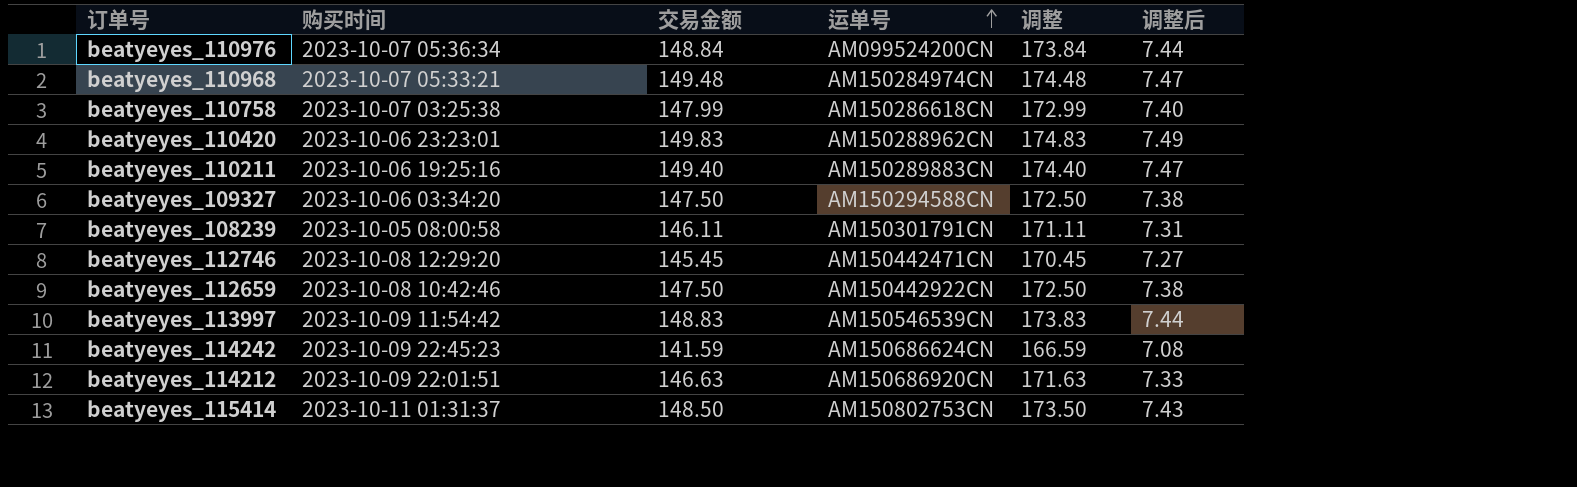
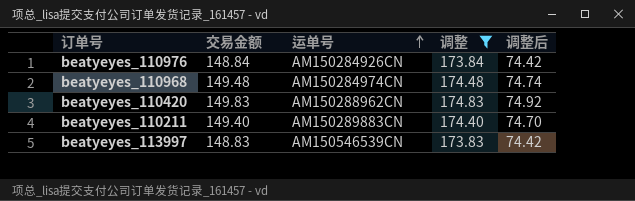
filter: none -> 调整 >= 173.83
column 购买时间 | position: 2 -> none
column 调整后 | formula: [交易金额] * 0.05 -> [交易金额] * 0.5
beatyeyes_110976 | 运单号: AM099524200CN -> AM150284926CN

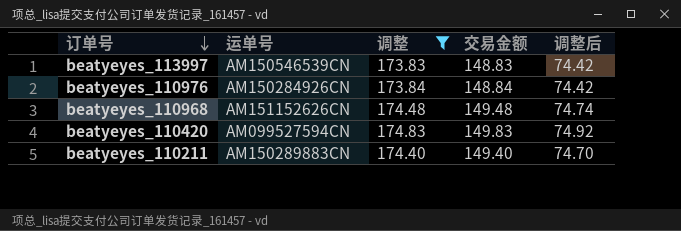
row order: 运单号 ascending -> 订单号 descending
column 交易金额 | position: 2 -> 4
beatyeyes_110968 | 运单号: AM150284974CN -> AM151152626CN
beatyeyes_110420 | 运单号: AM150288962CN -> AM099527594CN

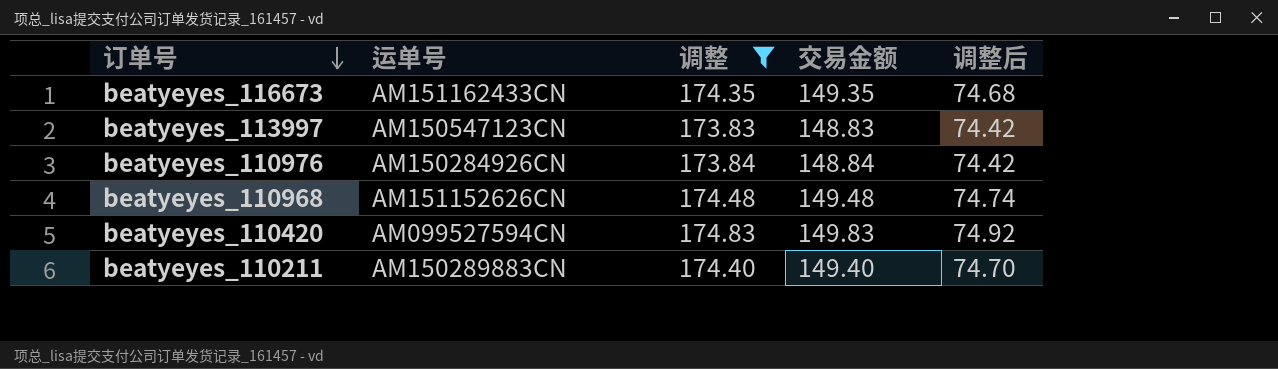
row beatyeyes_116673: none -> AM151162433CN | 174.35 | 149.35 | 74.68
beatyeyes_113997 | 运单号: AM150546539CN -> AM150547123CN

